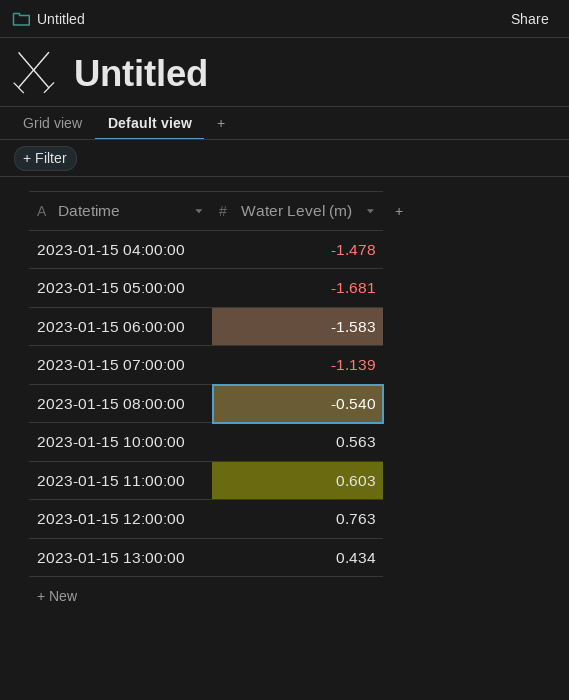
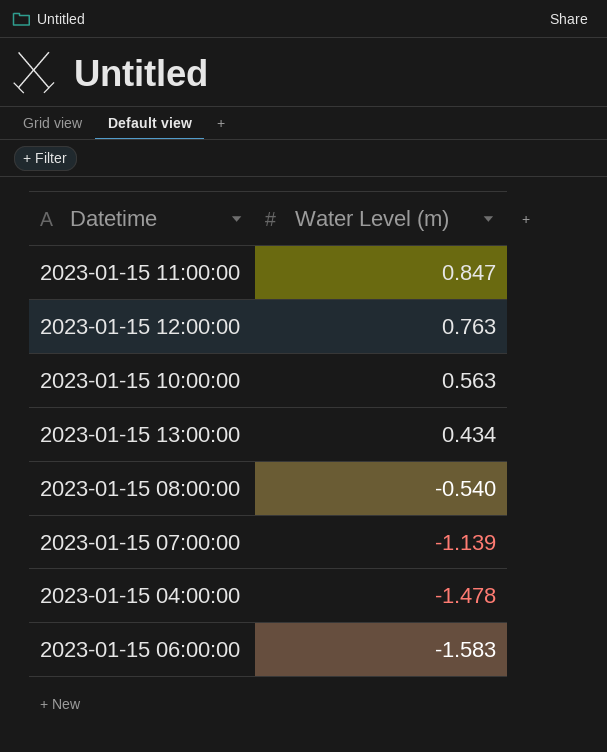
row order: Datetime ascending -> Water Level (m) descending
row 2023-01-15 05:00:00: -1.681 -> none
2023-01-15 11:00:00 | Water Level (m): 0.603 -> 0.847

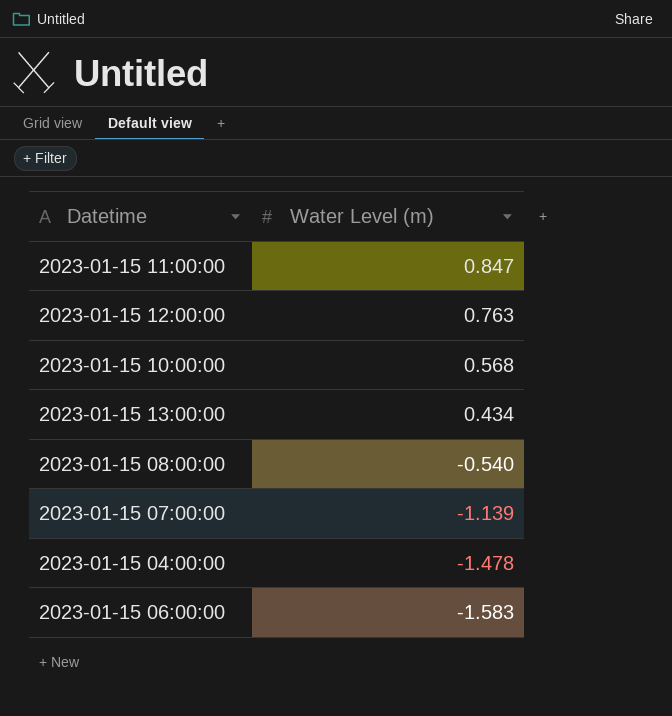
2023-01-15 10:00:00 | Water Level (m): 0.563 -> 0.568

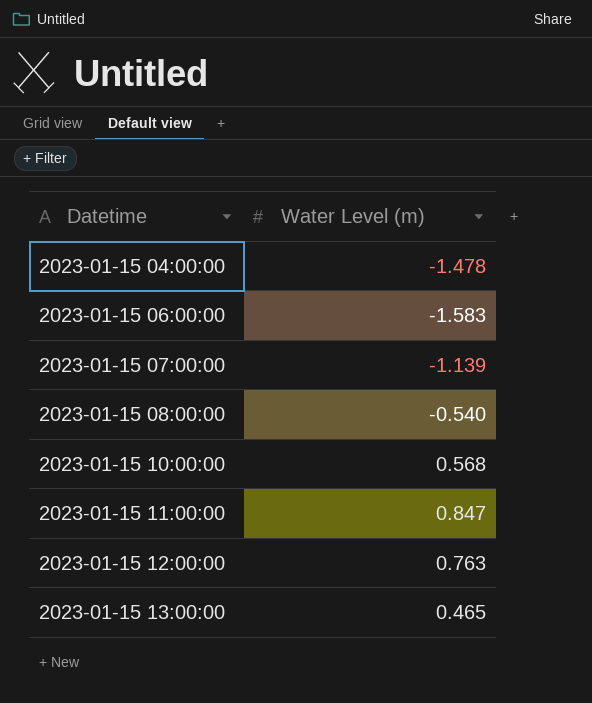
row order: Water Level (m) descending -> Datetime ascending
2023-01-15 13:00:00 | Water Level (m): 0.434 -> 0.465

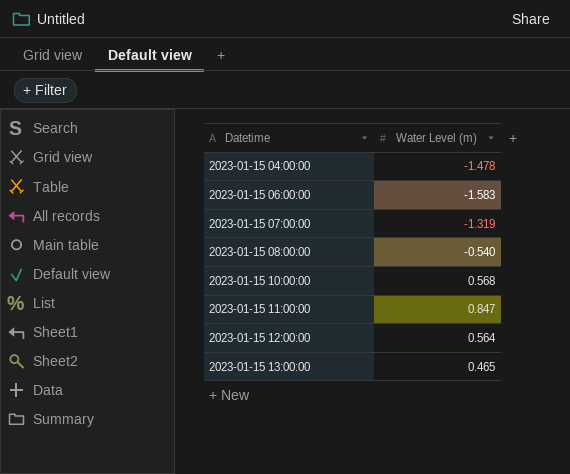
2023-01-15 07:00:00 | Water Level (m): -1.139 -> -1.319
2023-01-15 12:00:00 | Water Level (m): 0.763 -> 0.564

